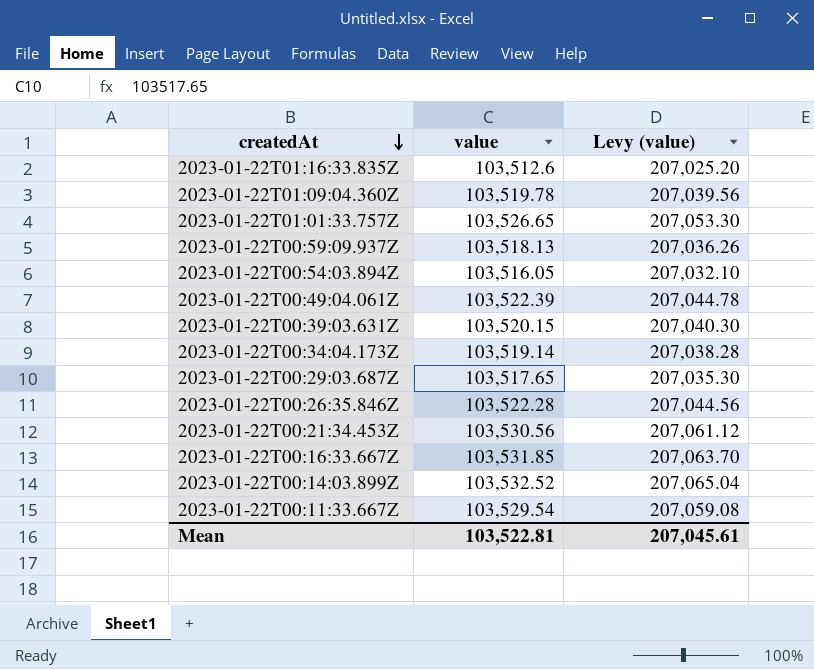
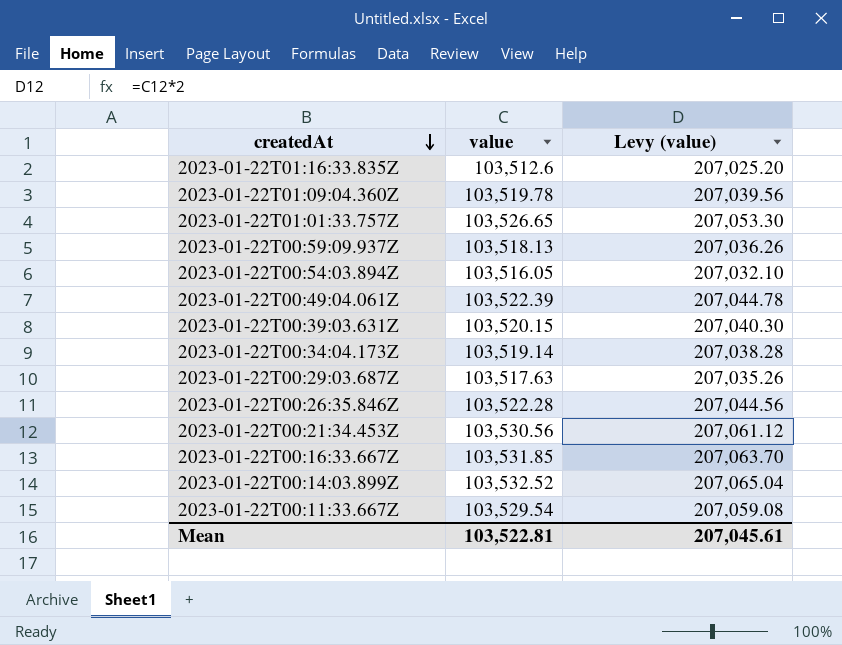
2023-01-22T00:29:03.687Z | value: 103,517.65 -> 103,517.63
2023-01-22T00:29:03.687Z | Levy (value): 207,035.30 -> 207,035.26

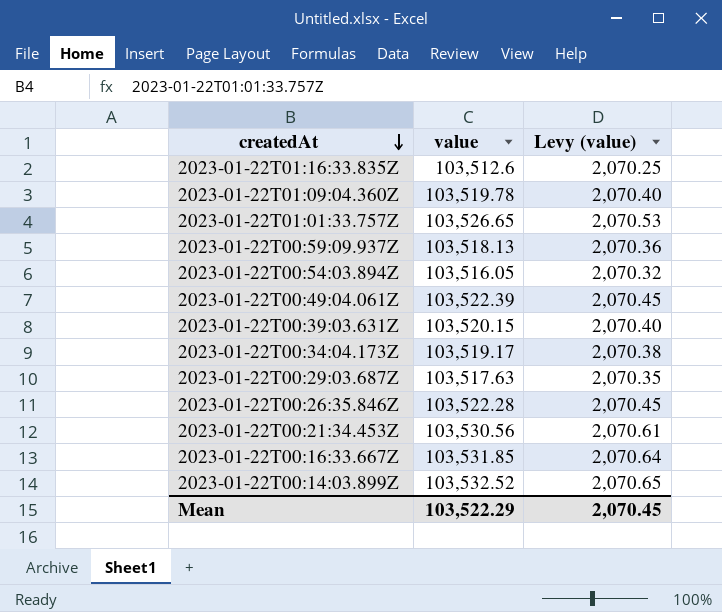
column Levy (value) | formula: [value] * 2 -> [value] * 0.02
row 2023-01-22T00:11:33.667Z: 103,529.54 | 207,059.08 -> none
2023-01-22T00:34:04.173Z | value: 103,519.14 -> 103,519.17
Mean | value: 103,522.81 -> 103,522.29
Mean | Levy (value): 207,045.61 -> 2,070.45

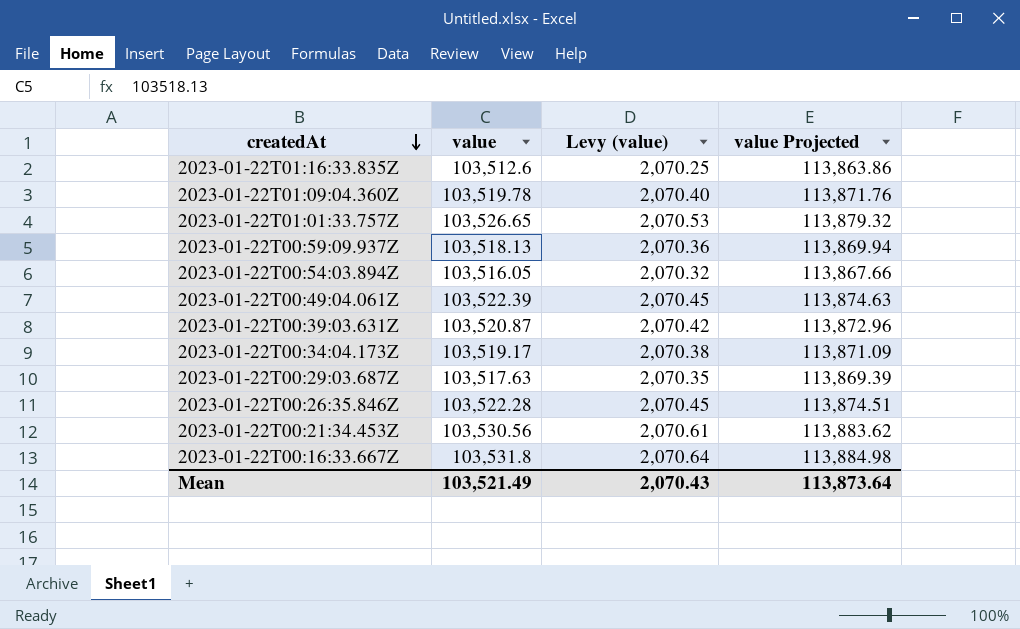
column value Projected | formula: none -> [value] * 1.1
row 2023-01-22T00:14:03.899Z: 103,532.52 | 2,070.65 -> none
2023-01-22T00:39:03.631Z | value: 103,520.15 -> 103,520.87
2023-01-22T00:39:03.631Z | Levy (value): 2,070.40 -> 2,070.42
2023-01-22T00:16:33.667Z | value: 103,531.85 -> 103,531.8
Mean | value: 103,522.29 -> 103,521.49
Mean | Levy (value): 2,070.45 -> 2,070.43

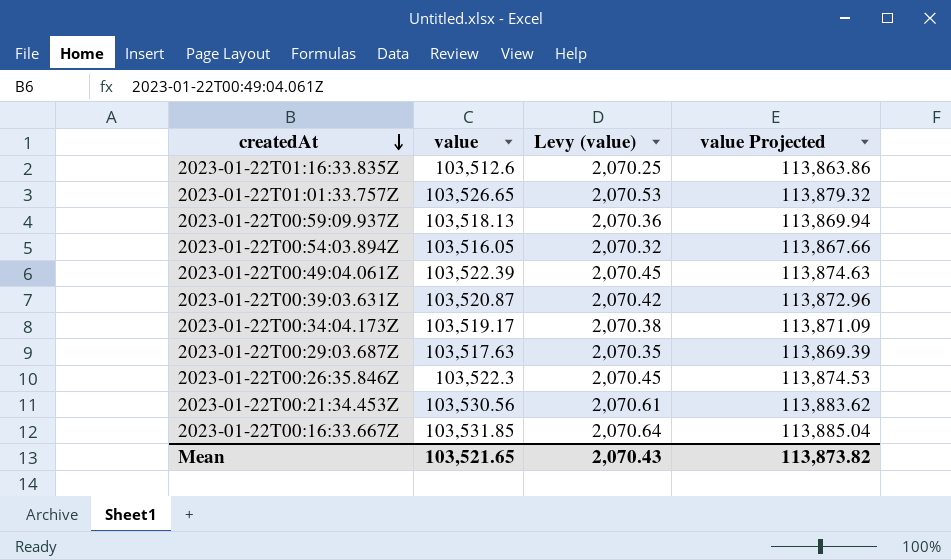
row 2023-01-22T01:09:04.360Z: 103,519.78 | 2,070.40 | 113,871.76 -> none
2023-01-22T00:26:35.846Z | value: 103,522.28 -> 103,522.3
2023-01-22T00:26:35.846Z | value Projected: 113,874.51 -> 113,874.53
2023-01-22T00:16:33.667Z | value: 103,531.8 -> 103,531.85
2023-01-22T00:16:33.667Z | value Projected: 113,884.98 -> 113,885.04
Mean | value: 103,521.49 -> 103,521.65
Mean | value Projected: 113,873.64 -> 113,873.82

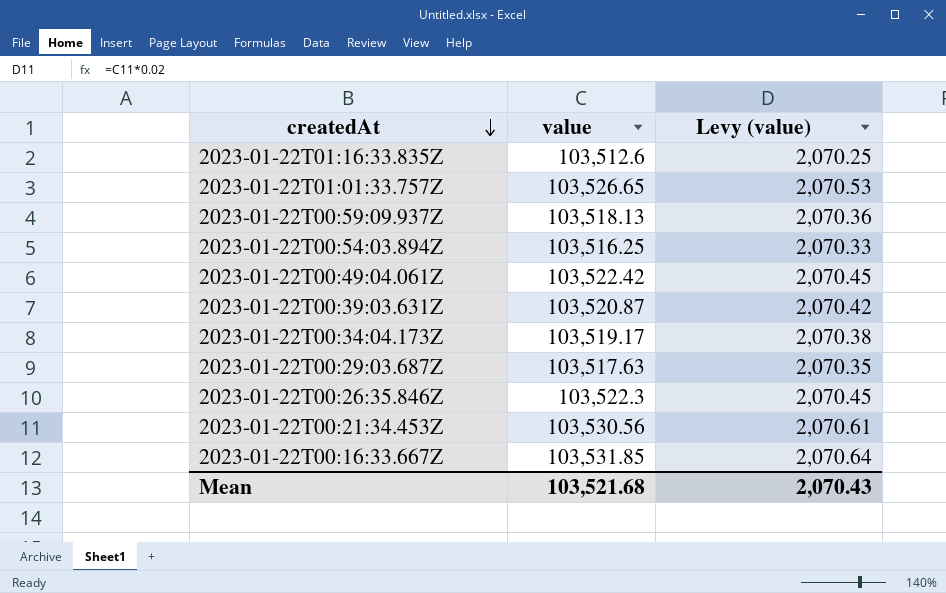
column value Projected | formula: [value] * 1.1 -> none
2023-01-22T00:54:03.894Z | value: 103,516.05 -> 103,516.25
2023-01-22T00:54:03.894Z | Levy (value): 2,070.32 -> 2,070.33
2023-01-22T00:49:04.061Z | value: 103,522.39 -> 103,522.42
Mean | value: 103,521.65 -> 103,521.68

